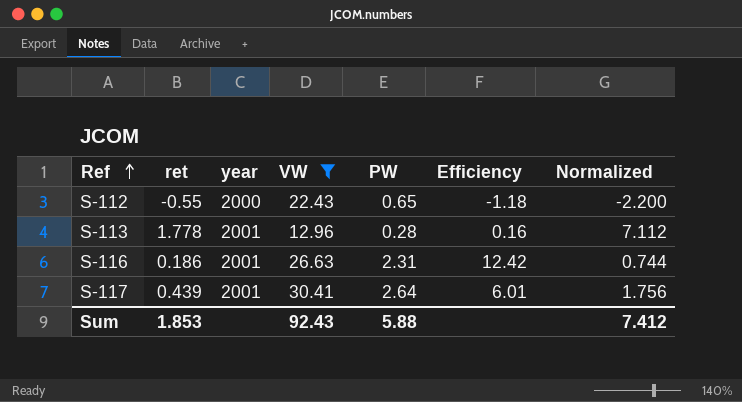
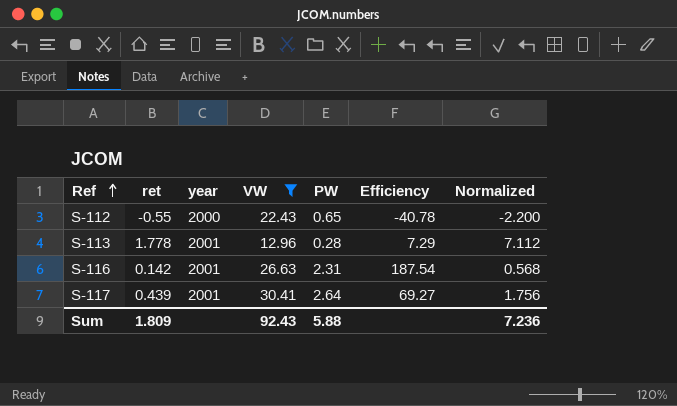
column Efficiency | formula: [PW] / [ret] -> [VW] / [ret]
S-116 | ret: 0.186 -> 0.142
S-116 | Normalized: 0.744 -> 0.568
Sum | ret: 1.853 -> 1.809
Sum | Normalized: 7.412 -> 7.236

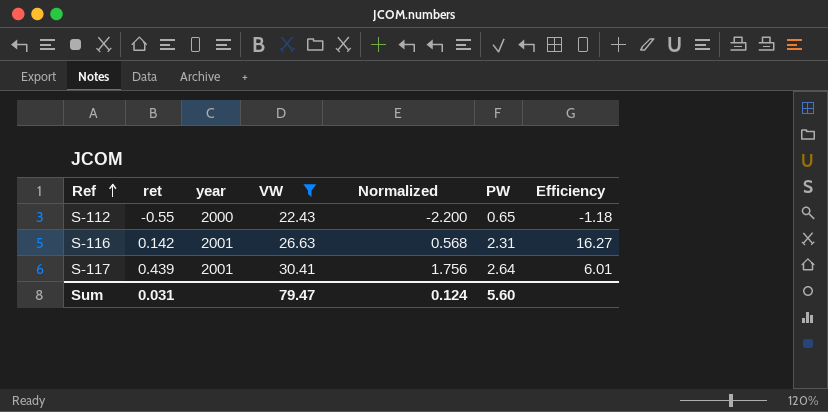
column Normalized | position: 7 -> 5
column Efficiency | formula: [VW] / [ret] -> [PW] / [ret]
row S-113: 1.778 | 2001 | 12.96 | 0.28 | 7.29 | 7.112 -> none
Sum | ret: 1.809 -> 0.031
Sum | VW: 92.43 -> 79.47
Sum | Normalized: 7.236 -> 0.124
Sum | PW: 5.88 -> 5.60

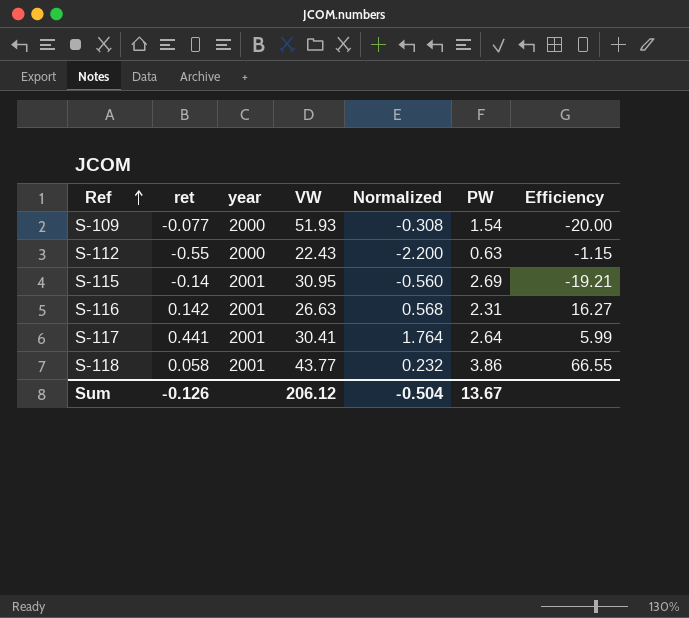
filter: VW <= 30.41 -> none
S-112 | PW: 0.65 -> 0.63
S-112 | Efficiency: -1.18 -> -1.15
S-117 | ret: 0.439 -> 0.441
S-117 | Normalized: 1.756 -> 1.764
S-117 | Efficiency: 6.01 -> 5.99
Sum | ret: 0.031 -> -0.126
Sum | VW: 79.47 -> 206.12
Sum | Normalized: 0.124 -> -0.504
Sum | PW: 5.60 -> 13.67

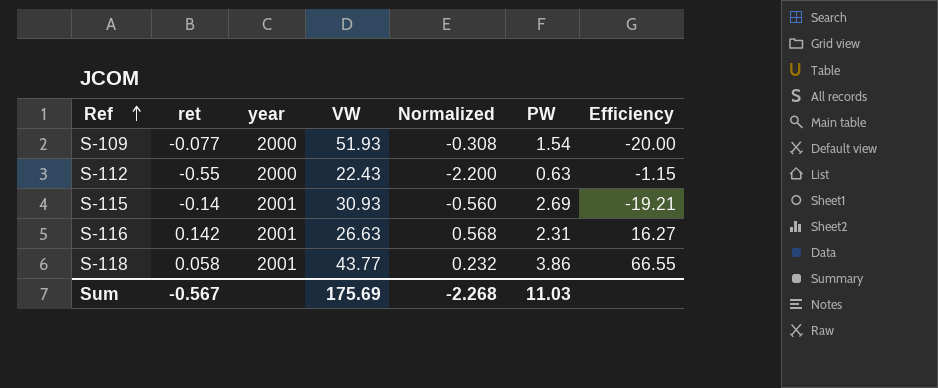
row S-117: 0.441 | 2001 | 30.41 | 1.764 | 2.64 | 5.99 -> none
S-115 | VW: 30.95 -> 30.93
Sum | ret: -0.126 -> -0.567
Sum | VW: 206.12 -> 175.69
Sum | Normalized: -0.504 -> -2.268
Sum | PW: 13.67 -> 11.03

